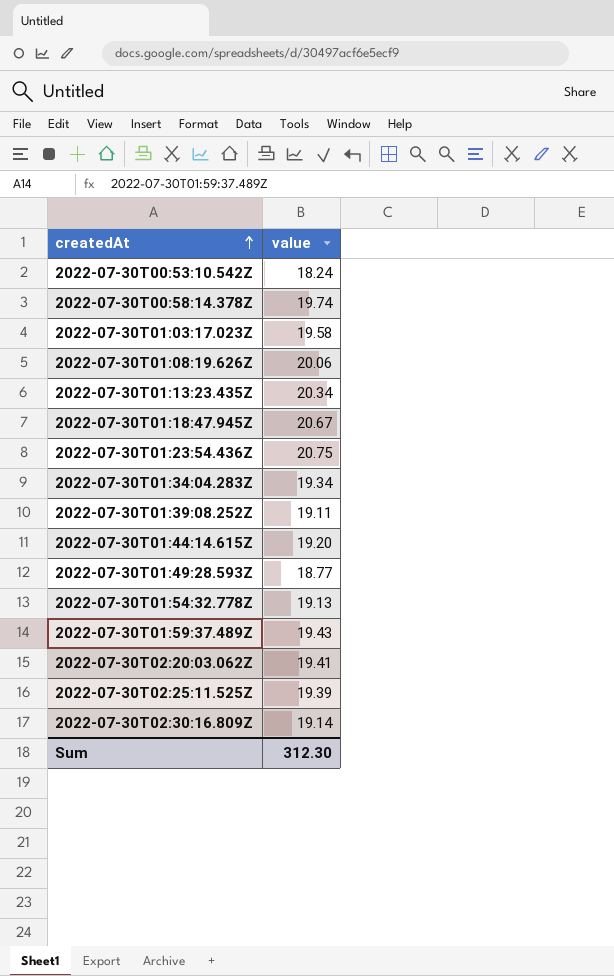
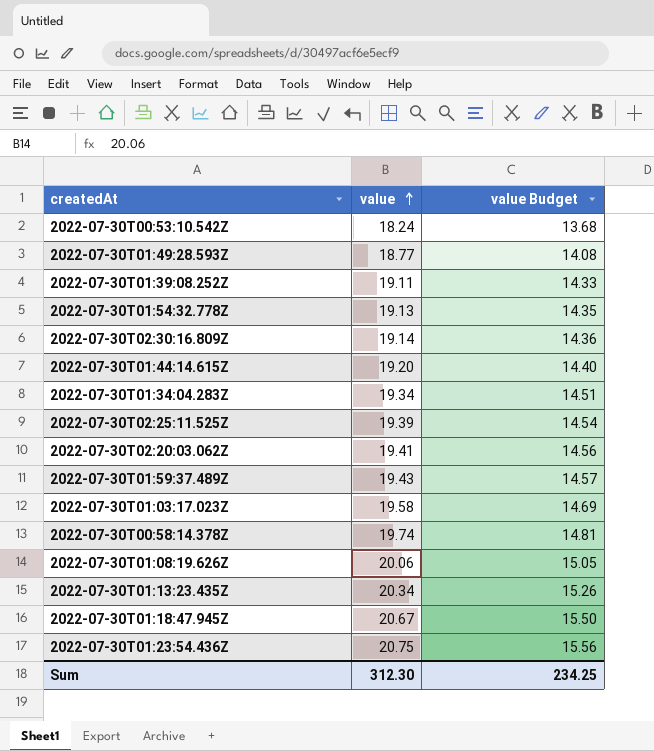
row order: createdAt ascending -> value ascending
column value Budget | formula: none -> [value] * 0.75

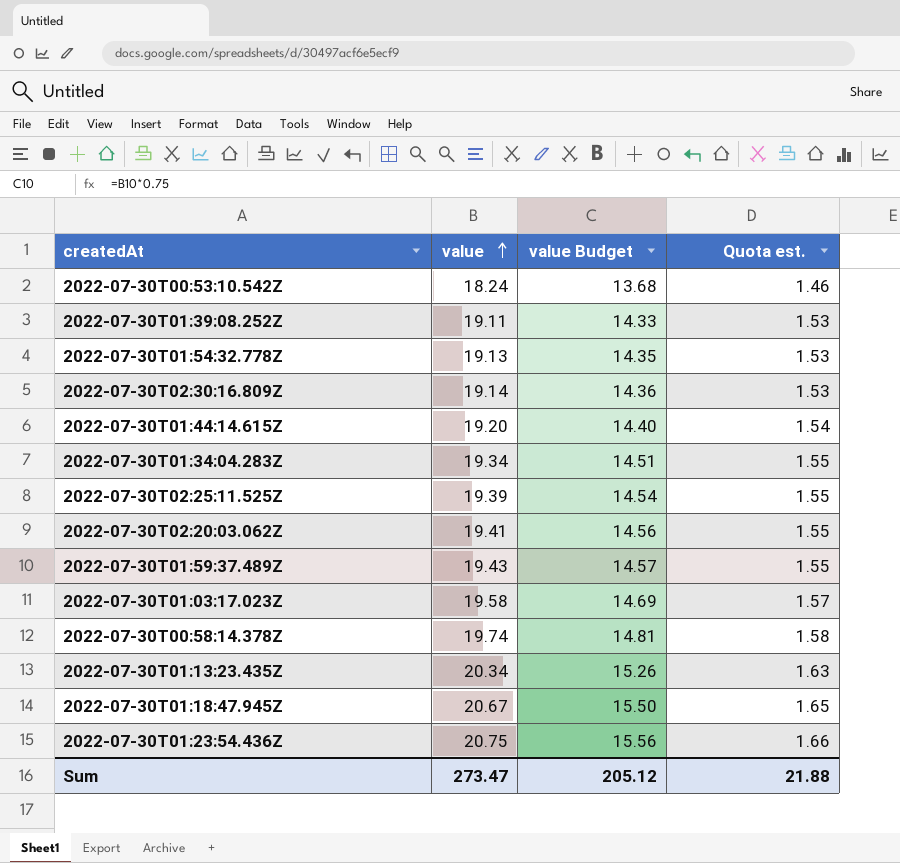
column Quota est. | formula: none -> [value] * 0.08
row 2022-07-30T01:49:28.593Z: 18.77 | 14.08 -> none
row 2022-07-30T01:08:19.626Z: 20.06 | 15.05 -> none
Sum | value: 312.30 -> 273.47
Sum | value Budget: 234.25 -> 205.12

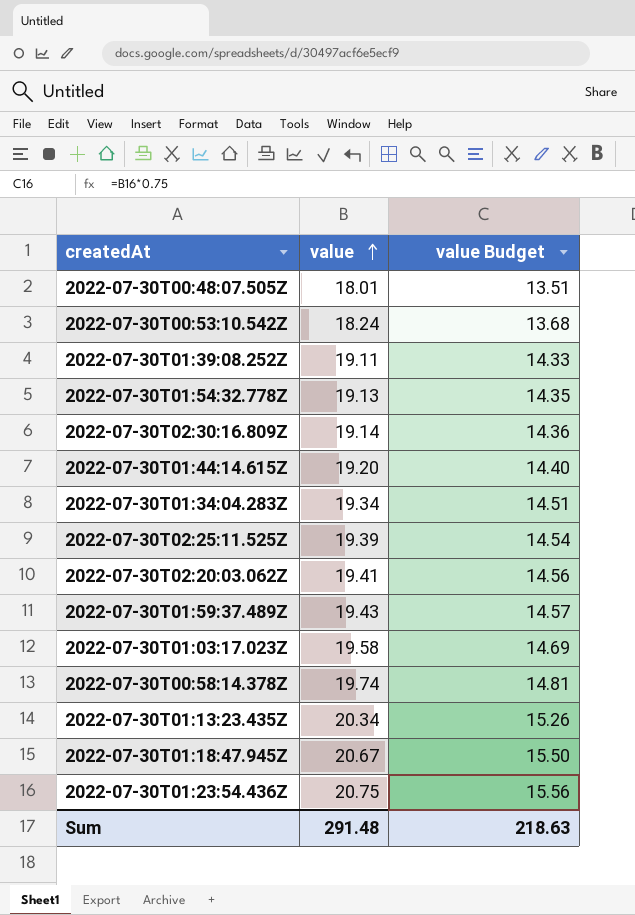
column Quota est. | formula: [value] * 0.08 -> none
row 2022-07-30T00:48:07.505Z: none -> 18.01 | 13.51
Sum | value: 273.47 -> 291.48
Sum | value Budget: 205.12 -> 218.63

